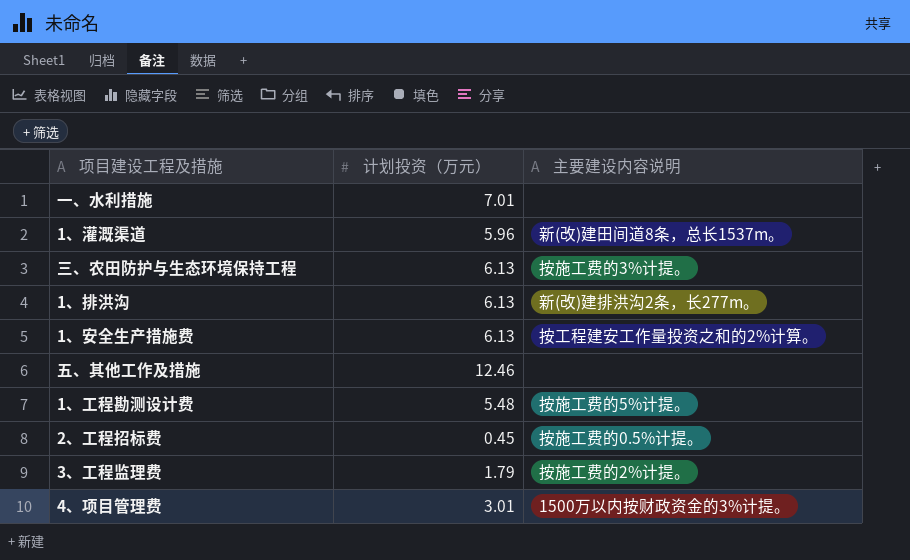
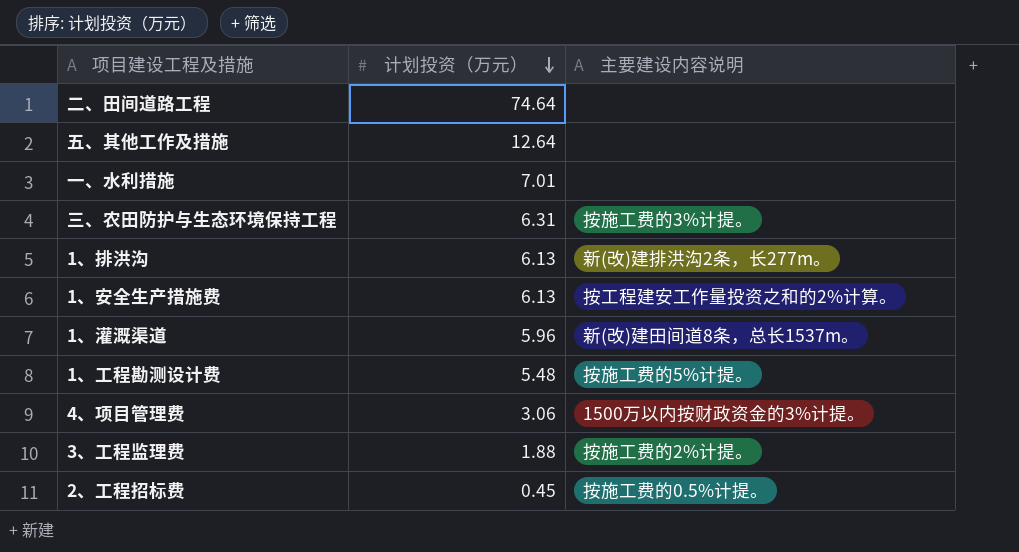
row order: none -> 计划投资（万元） descending
row 二、田间道路工程: none -> 74.64 | none
五、其他工作及措施 | 计划投资（万元）: 12.46 -> 12.64
三、农田防护与生态环境保持工程 | 计划投资（万元）: 6.13 -> 6.31
4、项目管理费 | 计划投资（万元）: 3.01 -> 3.06
3、工程监理费 | 计划投资（万元）: 1.79 -> 1.88

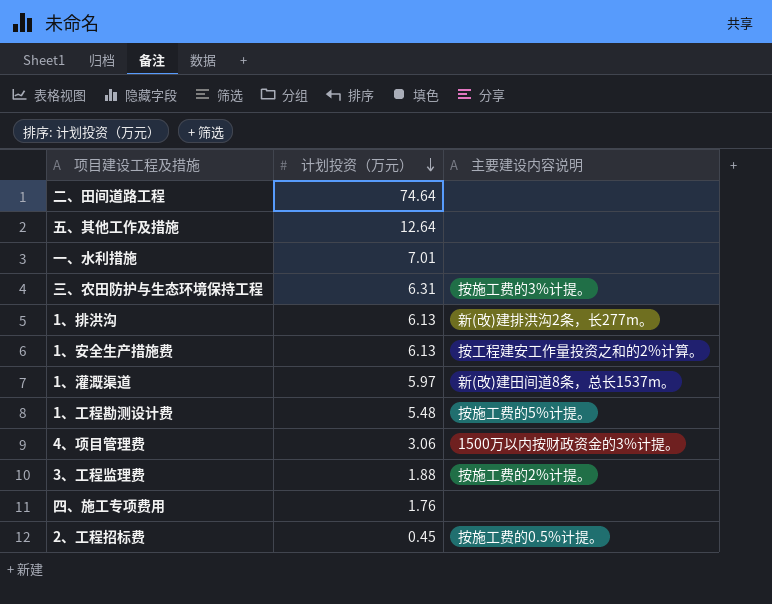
1、灌溉渠道 | 计划投资（万元）: 5.96 -> 5.97
row 四、施工专项费用: none -> 1.76 | none

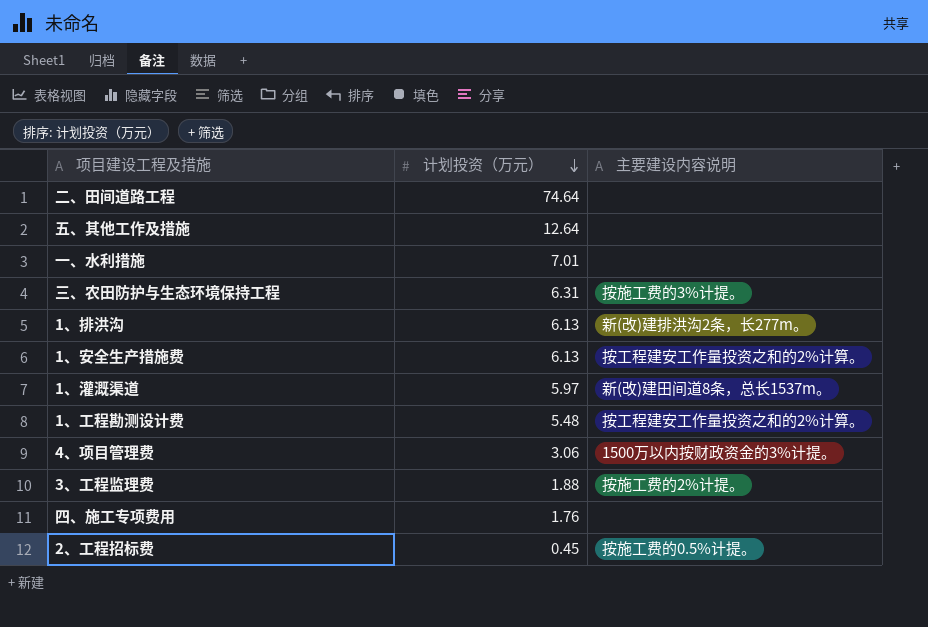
1、工程勘测设计费 | 主要建设内容说明: 按施工费的5%计提。 -> 按工程建安工作量投资之和的2%计算。

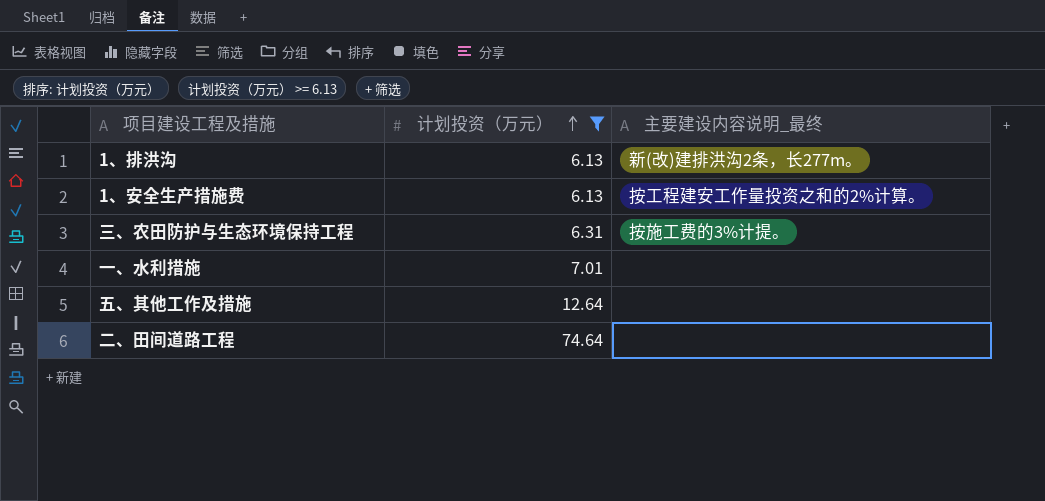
filter: none -> 计划投资（万元） >= 6.13
row order: 计划投资（万元） descending -> 计划投资（万元） ascending
column name: 主要建设内容说明 -> 主要建设内容说明_最终

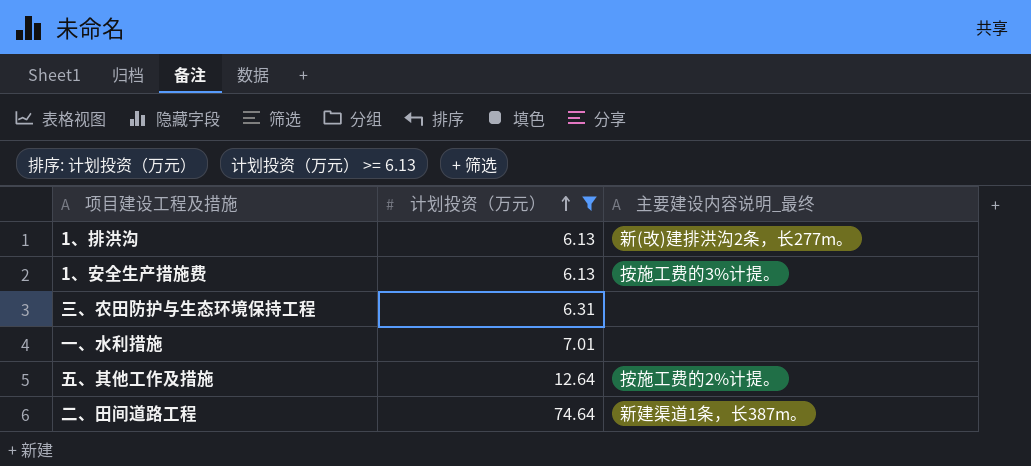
1、安全生产措施费 | 主要建设内容说明_最终: 按工程建安工作量投资之和的2%计算。 -> 按施工费的3%计提。
三、农田防护与生态环境保持工程 | 主要建设内容说明_最终: 按施工费的3%计提。 -> none
五、其他工作及措施 | 主要建设内容说明_最终: none -> 按施工费的2%计提。
二、田间道路工程 | 主要建设内容说明_最终: none -> 新建渠道1条，长387m。

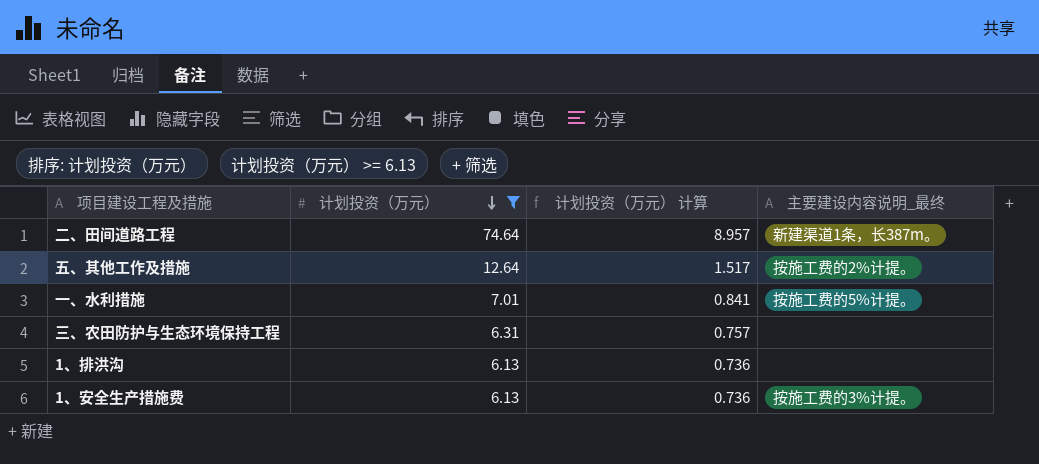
row order: 计划投资（万元） ascending -> 计划投资（万元） descending
column 计划投资（万元） 计算 | formula: none -> [计划投资（万元）] * 0.12
一、水利措施 | 主要建设内容说明_最终: none -> 按施工费的5%计提。
1、排洪沟 | 主要建设内容说明_最终: 新(改)建排洪沟2条，长277m。 -> none

